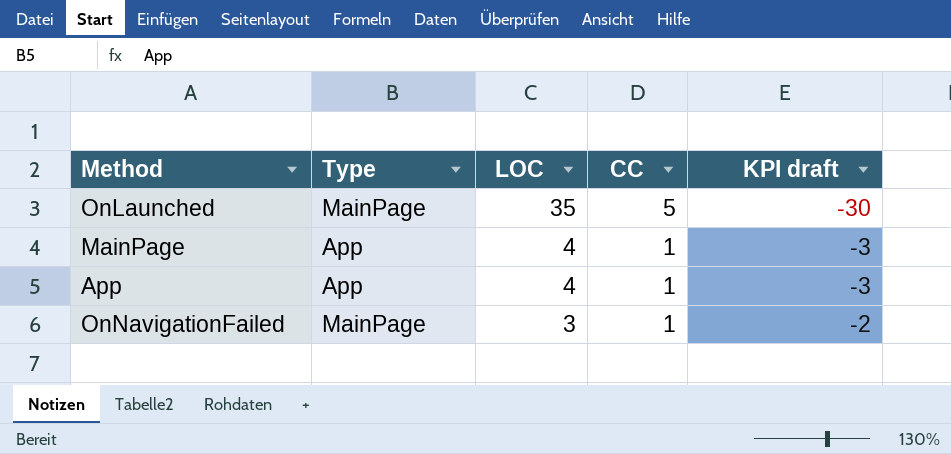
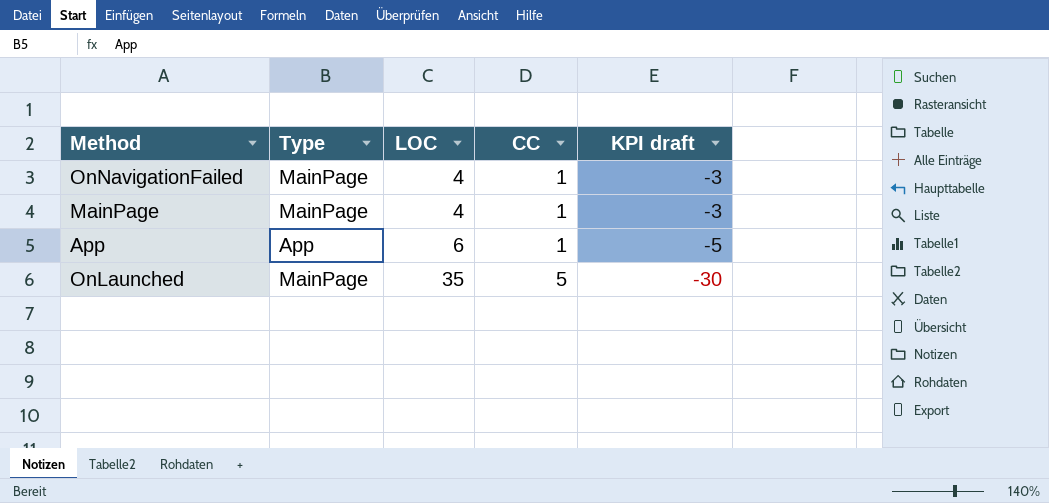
row order: LOC descending -> LOC ascending
OnNavigationFailed | LOC: 3 -> 4
OnNavigationFailed | KPI draft: -2 -> -3
MainPage | Type: App -> MainPage
App | LOC: 4 -> 6
App | KPI draft: -3 -> -5

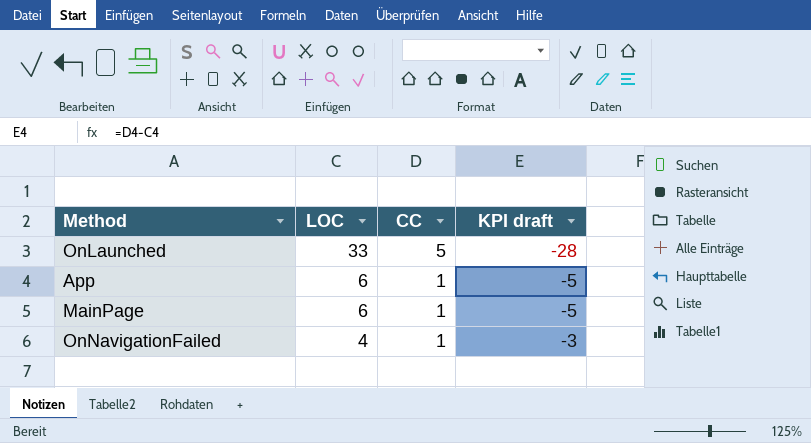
row order: LOC ascending -> LOC descending
column Type | position: 2 -> none
OnLaunched | LOC: 35 -> 33
OnLaunched | KPI draft: -30 -> -28
MainPage | LOC: 4 -> 6
MainPage | KPI draft: -3 -> -5

